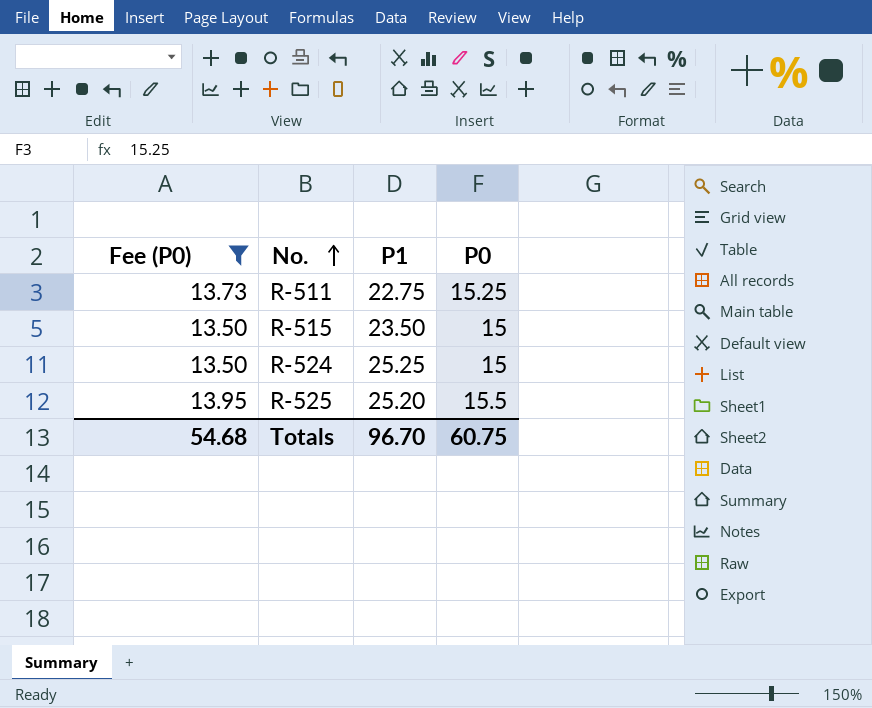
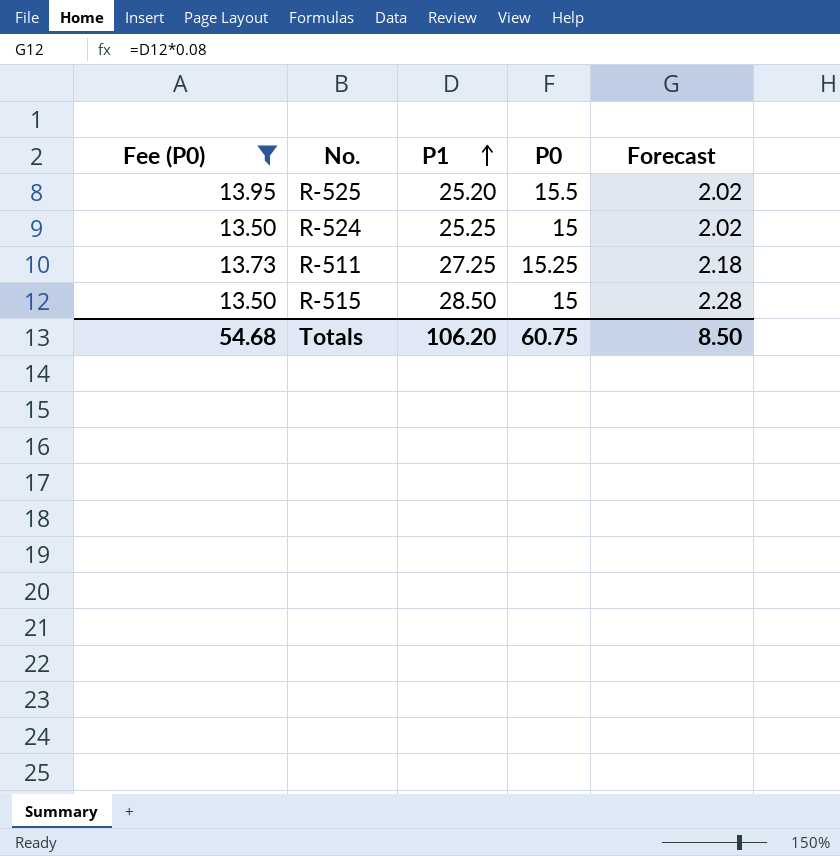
row order: No. ascending -> P1 ascending
column Forecast | formula: none -> [P1] * 0.08
R-511 | P1: 22.75 -> 27.25
R-515 | P1: 23.50 -> 28.50
Totals | P1: 96.70 -> 106.20

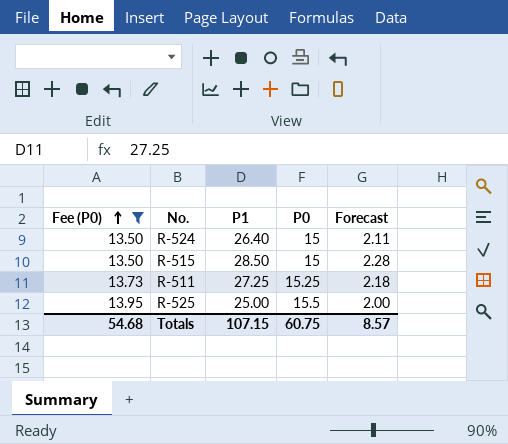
row order: P1 ascending -> Fee (P0) ascending
R-524 | P1: 25.25 -> 26.40
R-524 | Forecast: 2.02 -> 2.11
R-525 | P1: 25.20 -> 25.00
R-525 | Forecast: 2.02 -> 2.00
Totals | P1: 106.20 -> 107.15
Totals | Forecast: 8.50 -> 8.57

